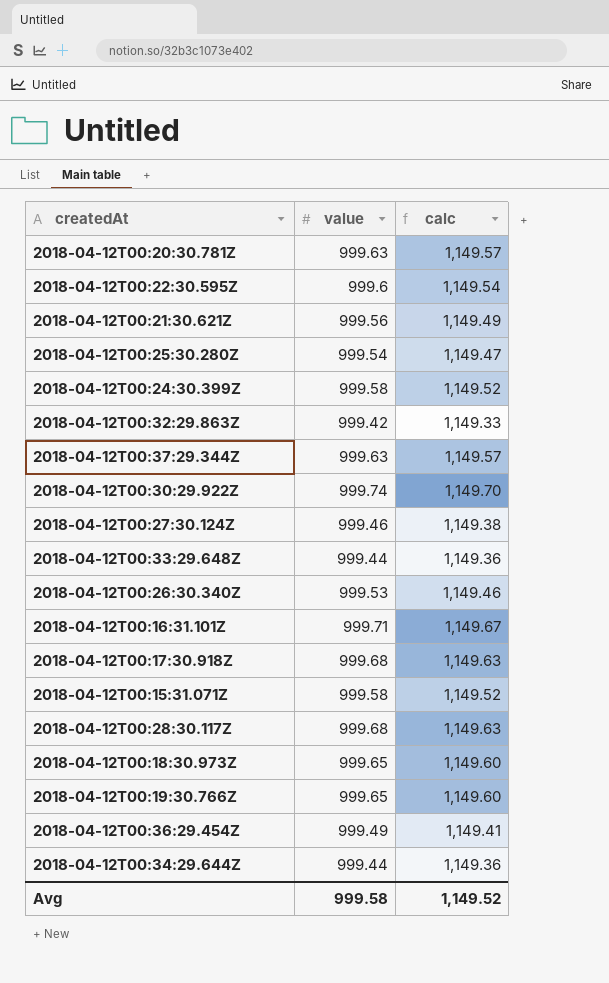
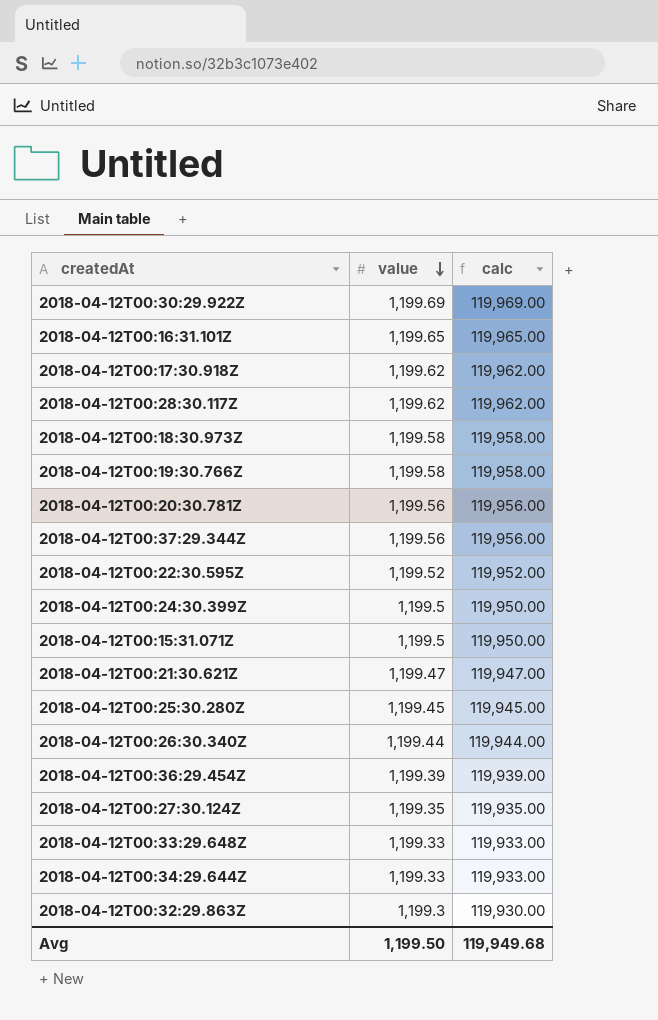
row order: none -> value descending
column calc | formula: [value] * 1.15 -> [value] * 100
2018-04-12T00:30:29.922Z | value: 999.74 -> 1,199.69
2018-04-12T00:16:31.101Z | value: 999.71 -> 1,199.65
2018-04-12T00:17:30.918Z | value: 999.68 -> 1,199.62
2018-04-12T00:28:30.117Z | value: 999.68 -> 1,199.62
2018-04-12T00:18:30.973Z | value: 999.65 -> 1,199.58
2018-04-12T00:19:30.766Z | value: 999.65 -> 1,199.58
2018-04-12T00:20:30.781Z | value: 999.63 -> 1,199.56
2018-04-12T00:37:29.344Z | value: 999.63 -> 1,199.56
2018-04-12T00:22:30.595Z | value: 999.6 -> 1,199.52
2018-04-12T00:24:30.399Z | value: 999.58 -> 1,199.5
2018-04-12T00:15:31.071Z | value: 999.58 -> 1,199.5
2018-04-12T00:21:30.621Z | value: 999.56 -> 1,199.47
2018-04-12T00:25:30.280Z | value: 999.54 -> 1,199.45
2018-04-12T00:26:30.340Z | value: 999.53 -> 1,199.44
2018-04-12T00:36:29.454Z | value: 999.49 -> 1,199.39
2018-04-12T00:27:30.124Z | value: 999.46 -> 1,199.35
2018-04-12T00:33:29.648Z | value: 999.44 -> 1,199.33
2018-04-12T00:34:29.644Z | value: 999.44 -> 1,199.33
2018-04-12T00:32:29.863Z | value: 999.42 -> 1,199.3
Avg | value: 999.58 -> 1,199.50
Avg | calc: 1,149.52 -> 119,949.68

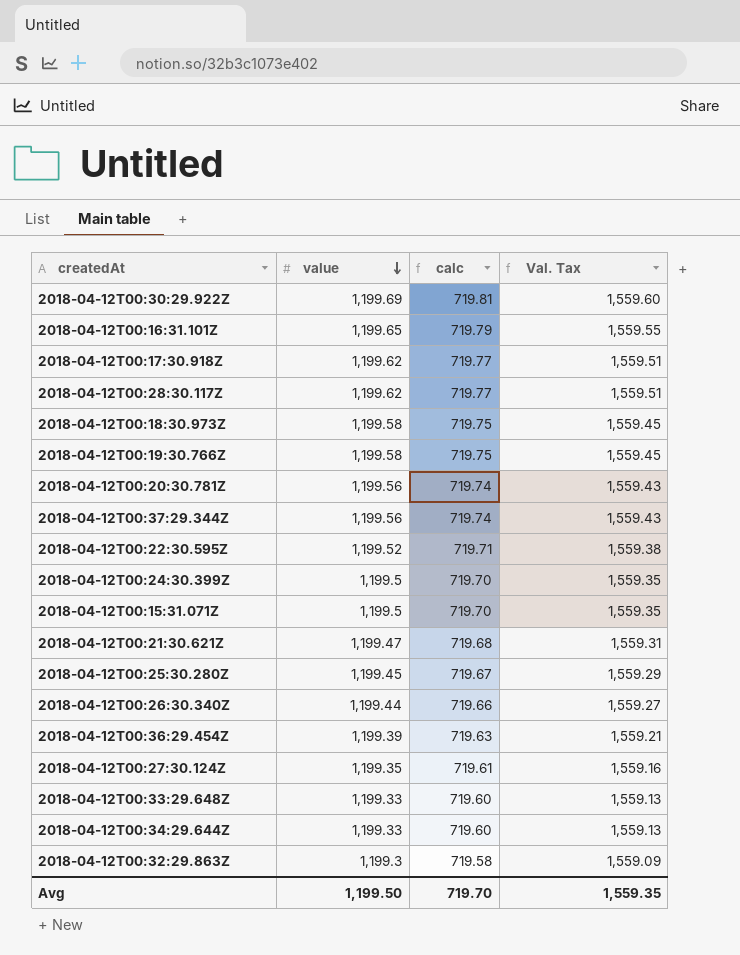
column calc | formula: [value] * 100 -> [value] * 0.6
column Val. Tax | formula: none -> [value] * 1.3
Avg | calc: 119,949.68 -> 719.70

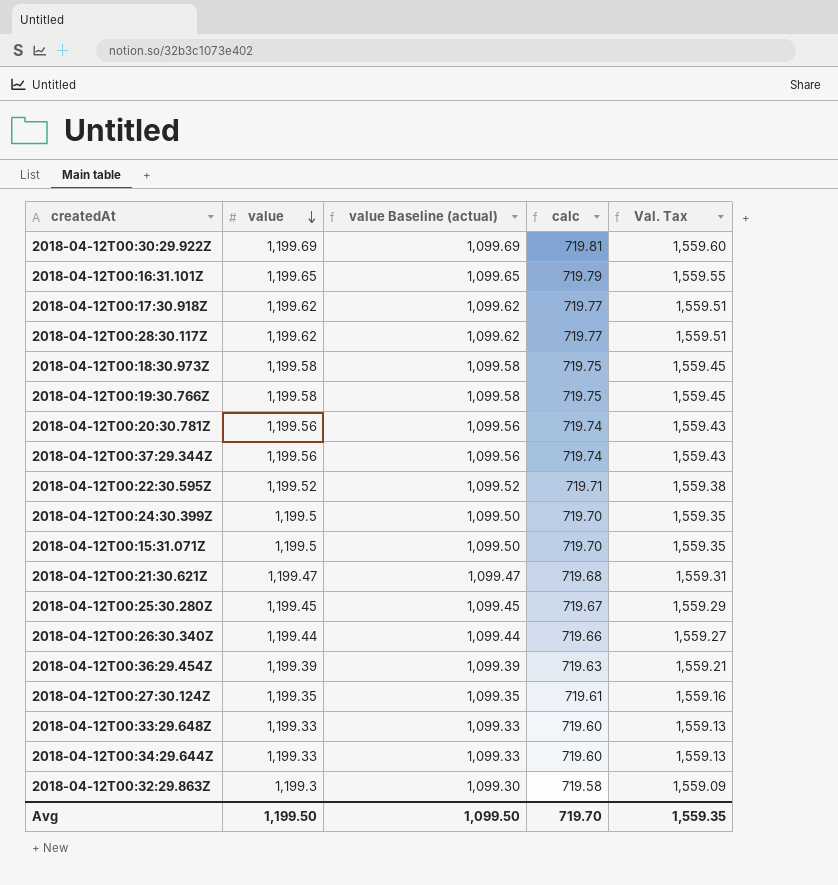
column value Baseline (actual) | formula: none -> [value] - 100

